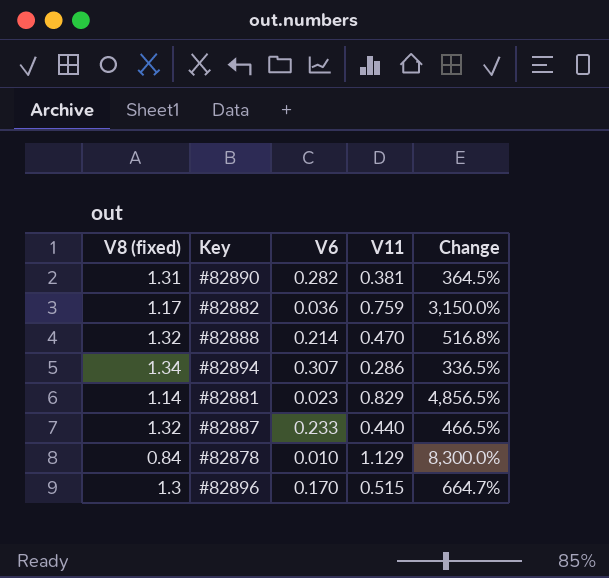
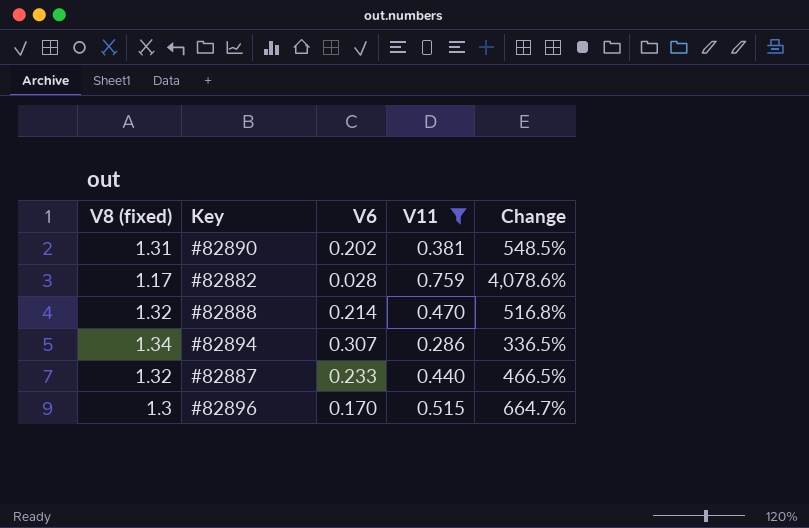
filter: none -> V11 <= 0.759
#82890 | V6: 0.282 -> 0.202
#82890 | Change: 364.5% -> 548.5%
#82882 | V6: 0.036 -> 0.028
#82882 | Change: 3,150.0% -> 4,078.6%

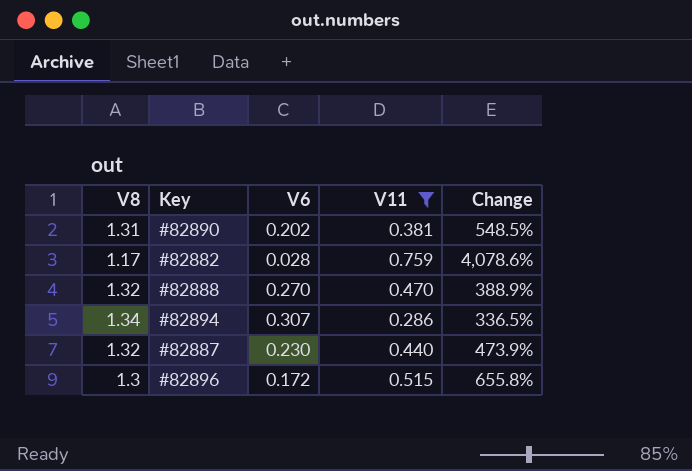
column name: V8 (fixed) -> V8
#82888 | V6: 0.214 -> 0.270
#82888 | Change: 516.8% -> 388.9%
#82887 | V6: 0.233 -> 0.230
#82887 | Change: 466.5% -> 473.9%
#82896 | V6: 0.170 -> 0.172
#82896 | Change: 664.7% -> 655.8%

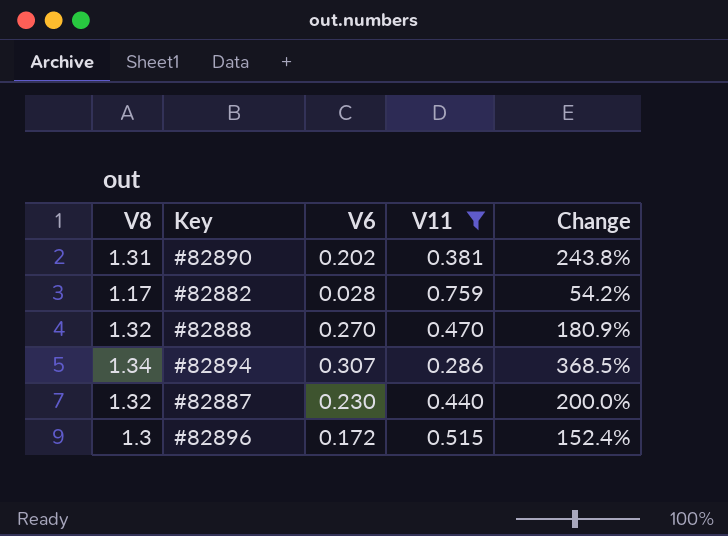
column Change | formula: ([V8] - [V6]) / [V6] -> ([V8] - [V11]) / [V11]

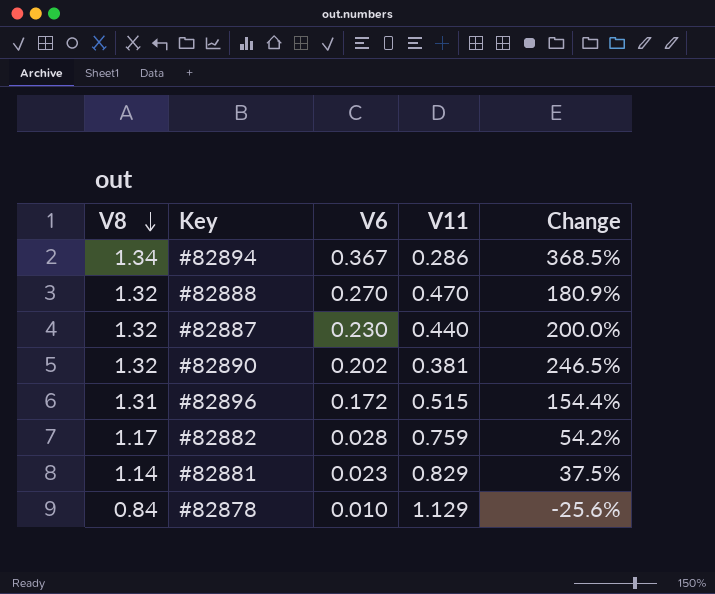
filter: V11 <= 0.759 -> none
row order: none -> V8 descending
#82894 | V6: 0.307 -> 0.367
#82890 | V8: 1.31 -> 1.32
#82890 | Change: 243.8% -> 246.5%
#82896 | V8: 1.3 -> 1.31
#82896 | Change: 152.4% -> 154.4%

